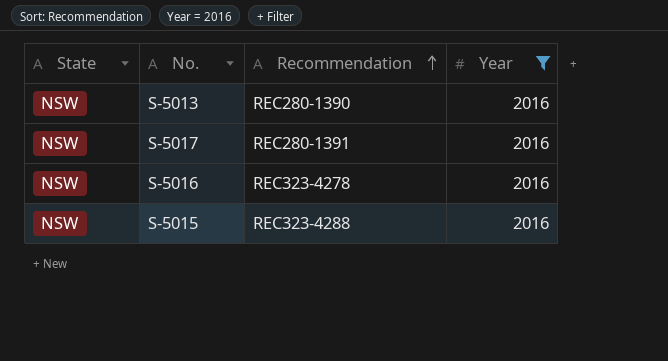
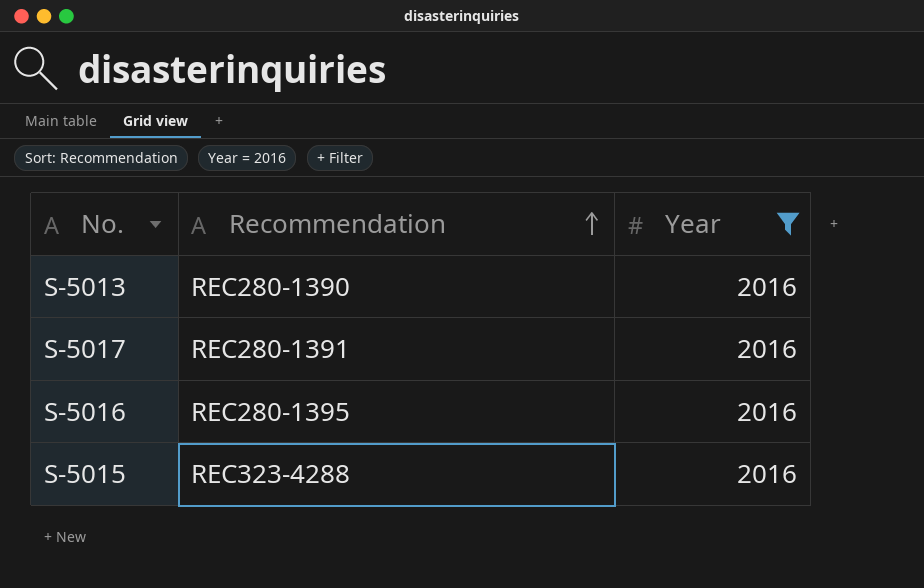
column State | position: 1 -> none
S-5016 | Recommendation: REC323-4278 -> REC280-1395

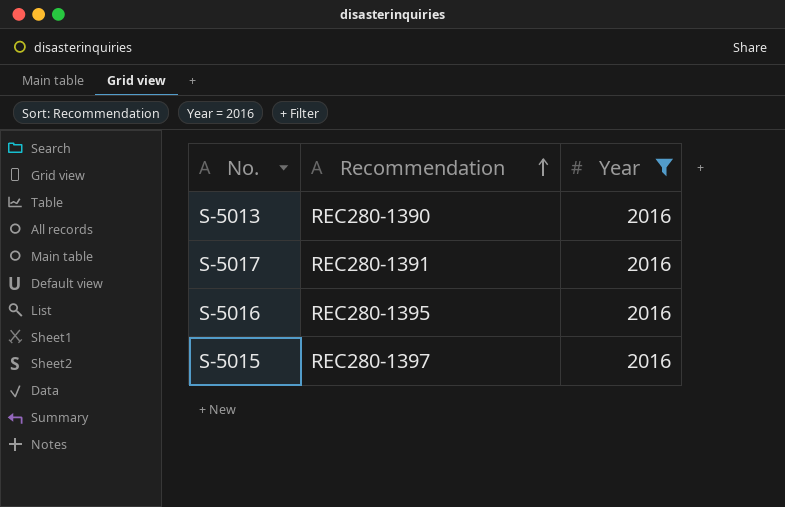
S-5015 | Recommendation: REC323-4288 -> REC280-1397

